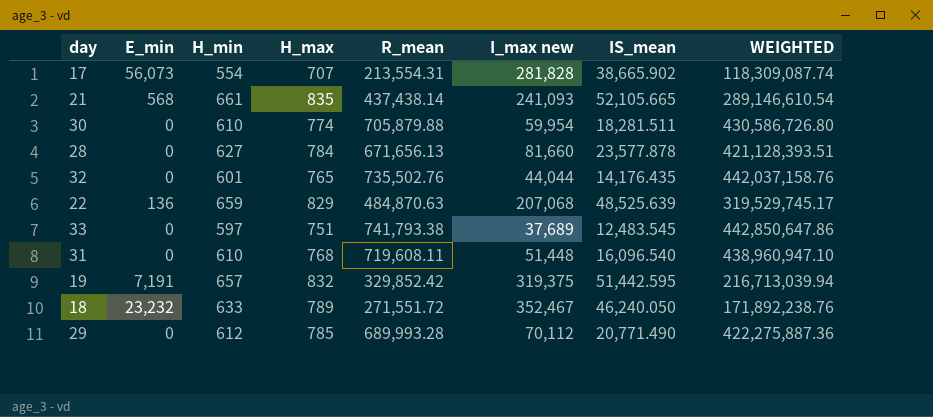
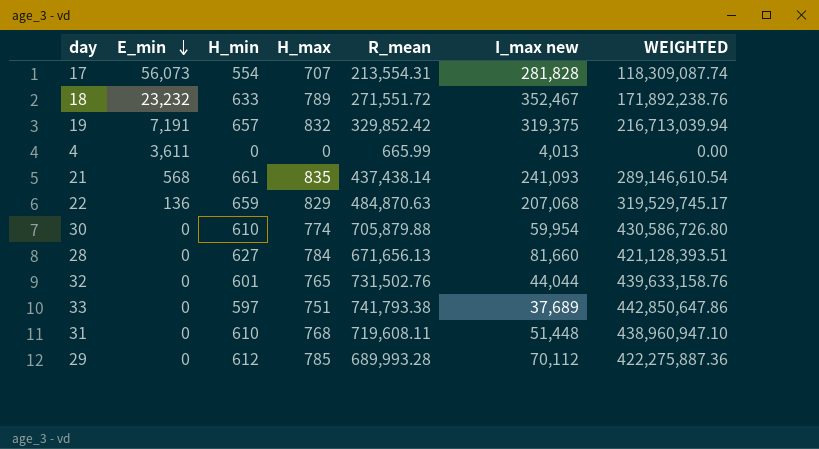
row order: none -> E_min descending
column IS_mean | position: 7 -> none
row 4: none -> 3,611 | 0 | 0 | 665.99 | 4,013 | 0.00
32 | R_mean: 735,502.76 -> 731,502.76
32 | WEIGHTED: 442,037,158.76 -> 439,633,158.76

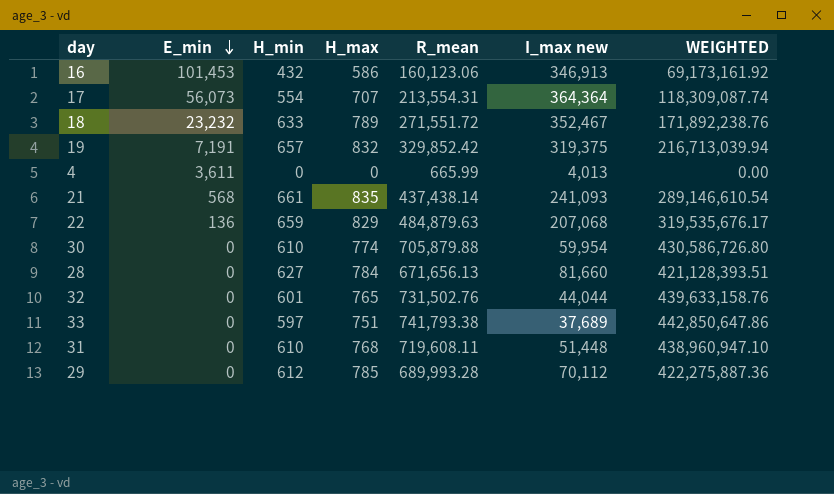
row 16: none -> 101,453 | 432 | 586 | 160,123.06 | 346,913 | 69,173,161.92
17 | I_max new: 281,828 -> 364,364
22 | R_mean: 484,870.63 -> 484,879.63
22 | WEIGHTED: 319,529,745.17 -> 319,535,676.17

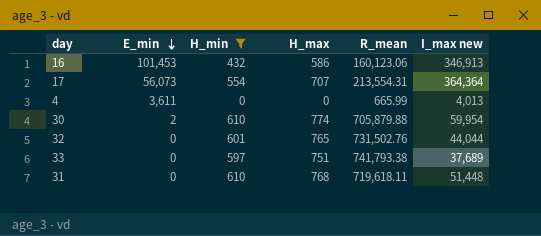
filter: none -> H_min <= 610
column WEIGHTED | formula: [H_min] * [R_mean] -> none
30 | E_min: 0 -> 2
31 | R_mean: 719,608.11 -> 719,618.11

